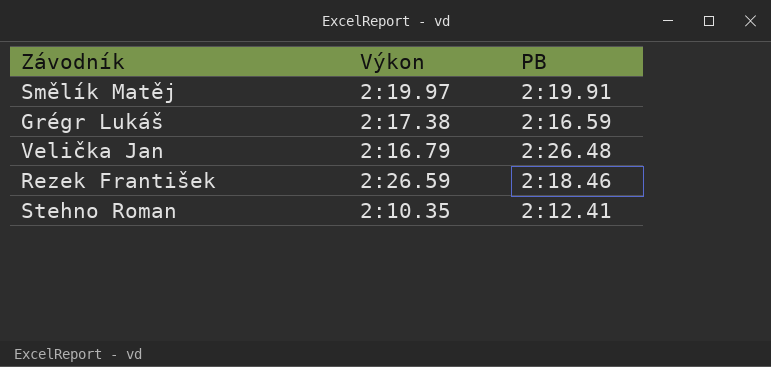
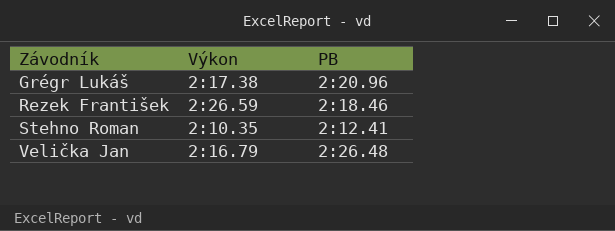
row order: none -> Závodník ascending
row Smělík Matěj: 2:19.97 | 2:19.91 -> none
Grégr Lukáš | PB: 2:16.59 -> 2:20.96

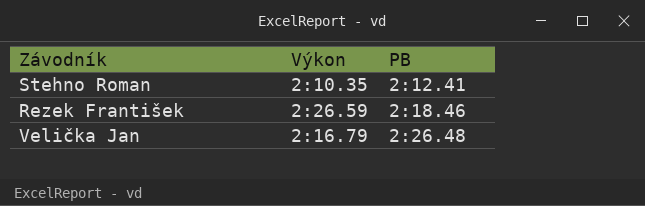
row order: Závodník ascending -> PB ascending
row Grégr Lukáš: 2:17.38 | 2:20.96 -> none

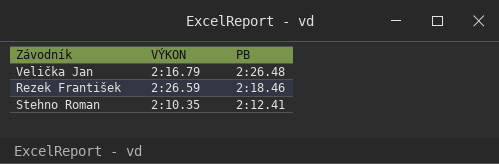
row order: PB ascending -> PB descending
column name: Výkon -> VÝKON

